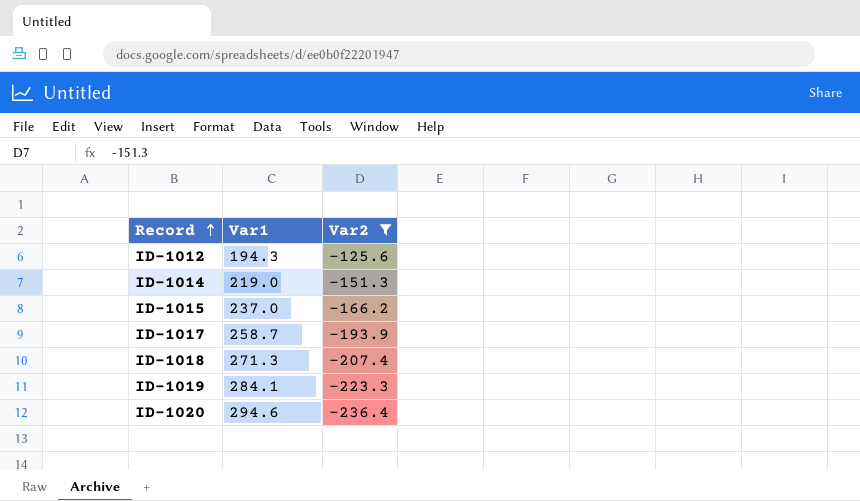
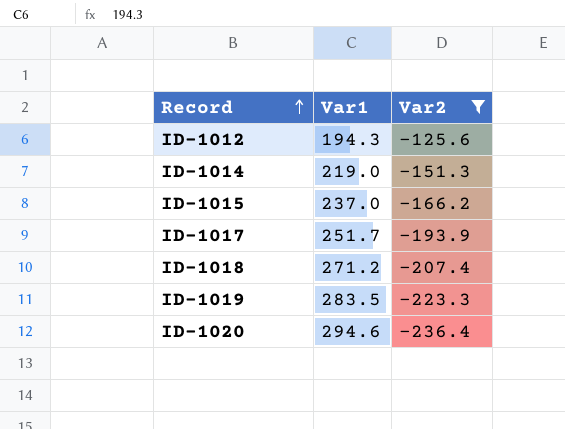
ID-1017 | Var1: 258.7 -> 251.7
ID-1018 | Var1: 271.3 -> 271.2
ID-1019 | Var1: 284.1 -> 283.5

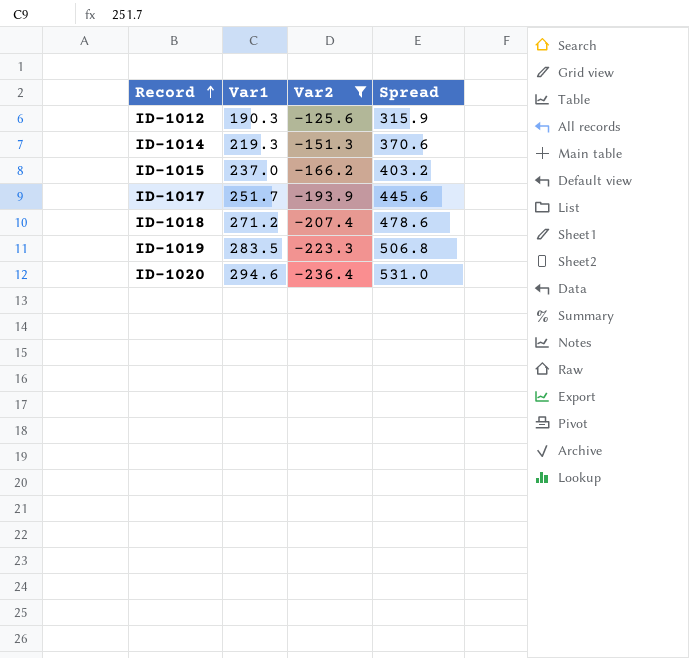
column Spread | formula: none -> [Var1] - [Var2]
ID-1012 | Var1: 194.3 -> 190.3
ID-1014 | Var1: 219.0 -> 219.3

